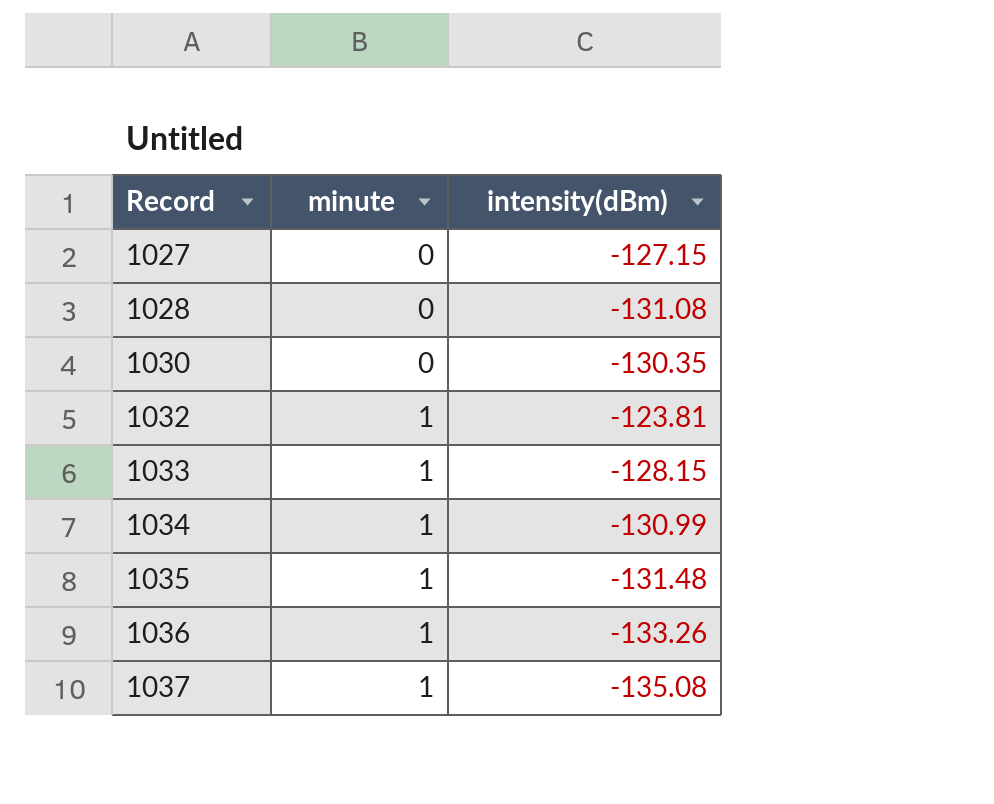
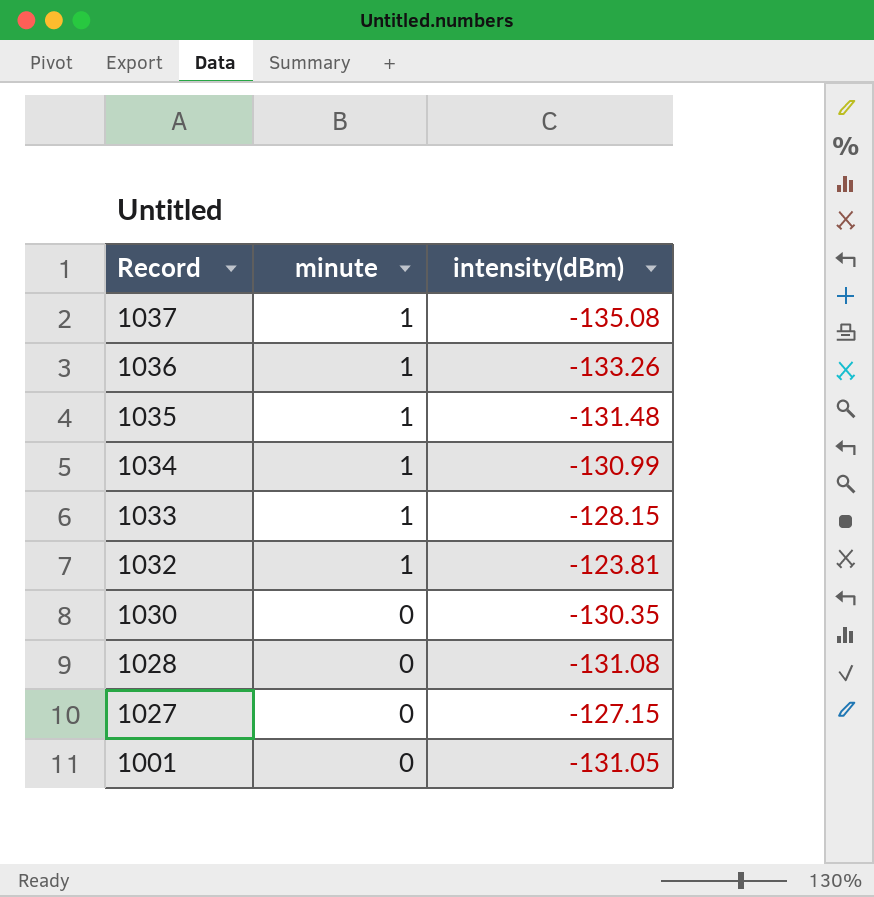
row order: Record ascending -> Record descending
row 1001: none -> 0 | -131.05

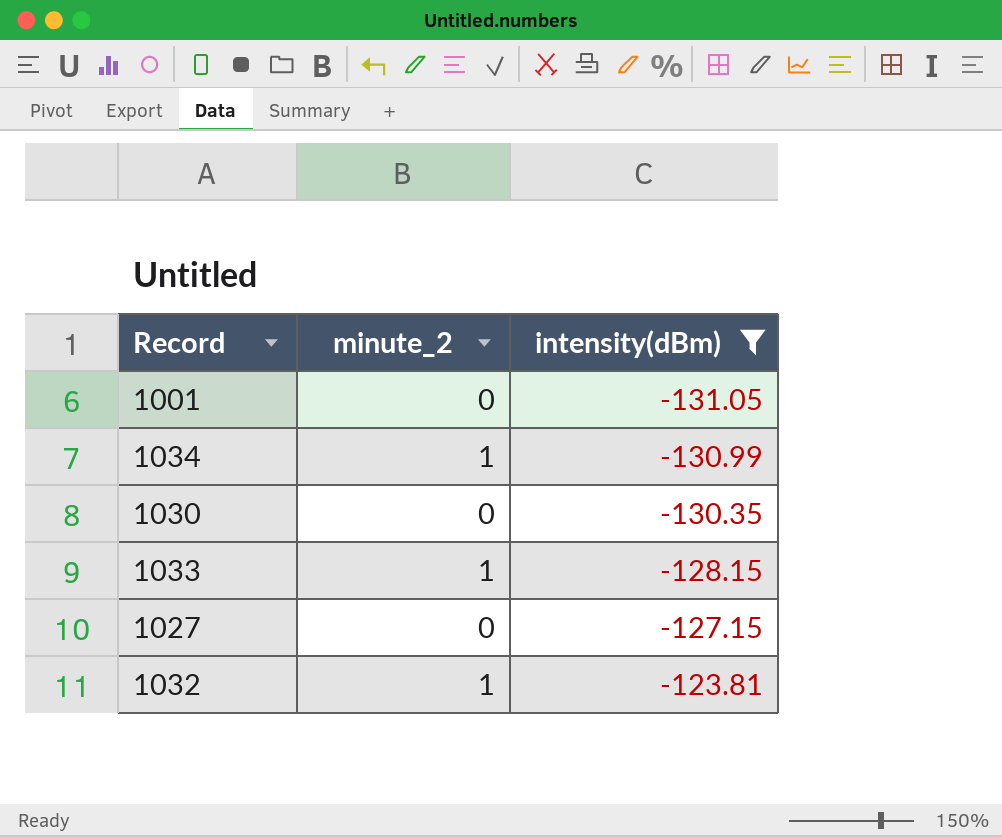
filter: none -> intensity(dBm) >= -131.05
row order: Record descending -> intensity(dBm) ascending
column name: minute -> minute_2

